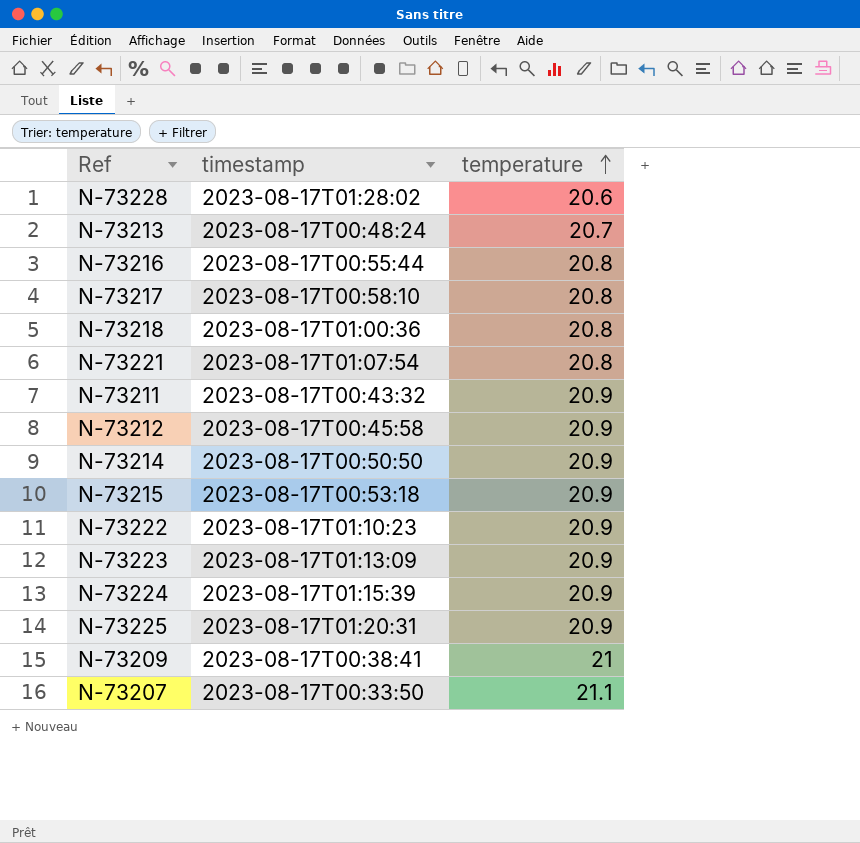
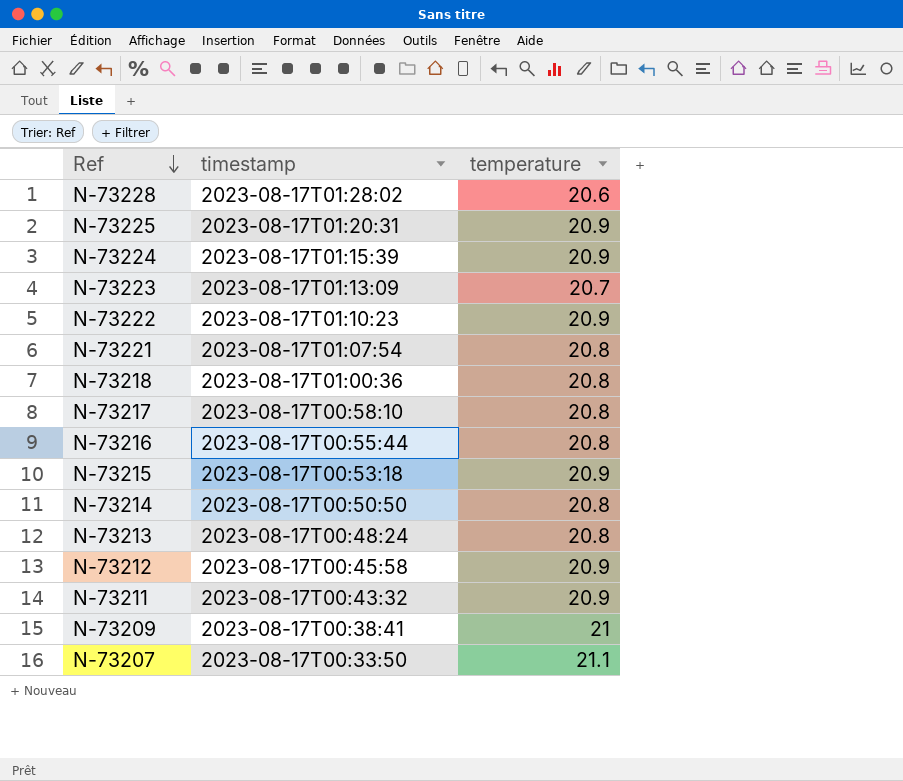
row order: temperature ascending -> Ref descending
N-73223 | temperature: 20.9 -> 20.7
N-73214 | temperature: 20.9 -> 20.8
N-73213 | temperature: 20.7 -> 20.8

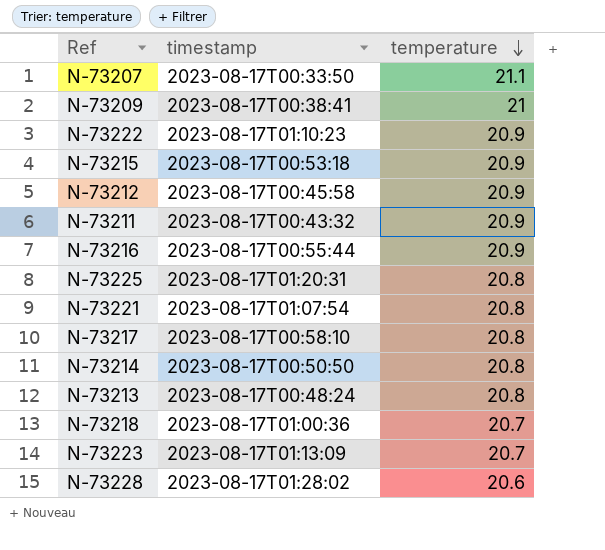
row order: Ref descending -> temperature descending
row N-73224: 2023-08-17T01:15:39 | 20.9 -> none
N-73216 | temperature: 20.8 -> 20.9
N-73225 | temperature: 20.9 -> 20.8
N-73218 | temperature: 20.8 -> 20.7

